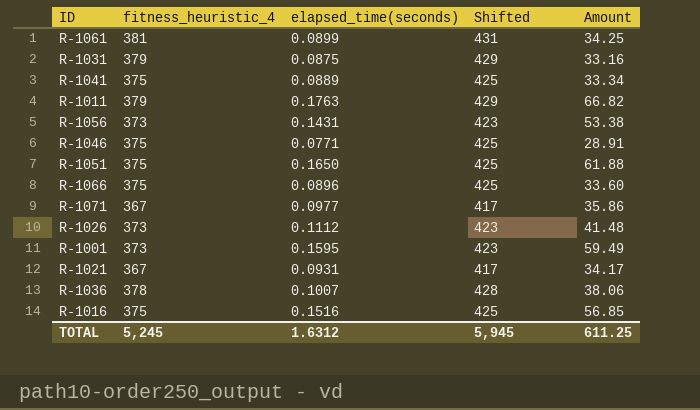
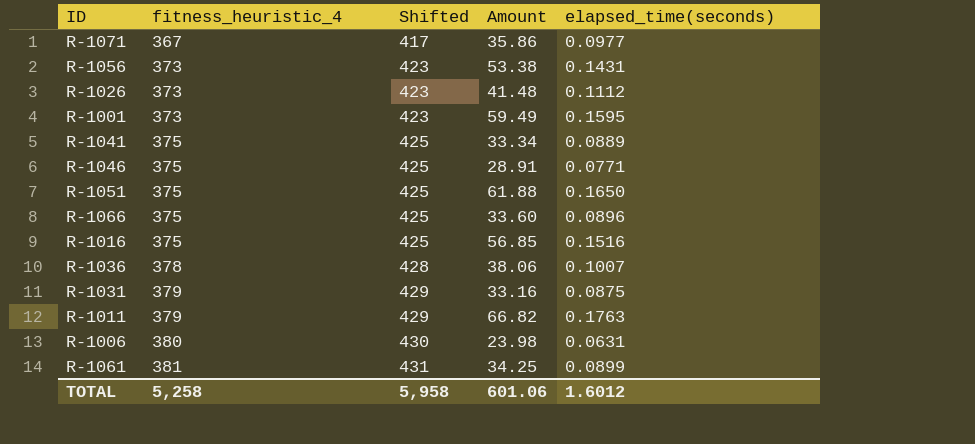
row order: none -> fitness_heuristic_4 ascending
column elapsed_time(seconds) | position: 3 -> 5
row R-1021: 367 | 0.0931 | 417 | 34.17 -> none
row R-1006: none -> 380 | 430 | 23.98 | 0.0631
TOTAL | fitness_heuristic_4: 5,245 -> 5,258
TOTAL | Shifted: 5,945 -> 5,958
TOTAL | Amount: 611.25 -> 601.06
TOTAL | elapsed_time(seconds): 1.6312 -> 1.6012

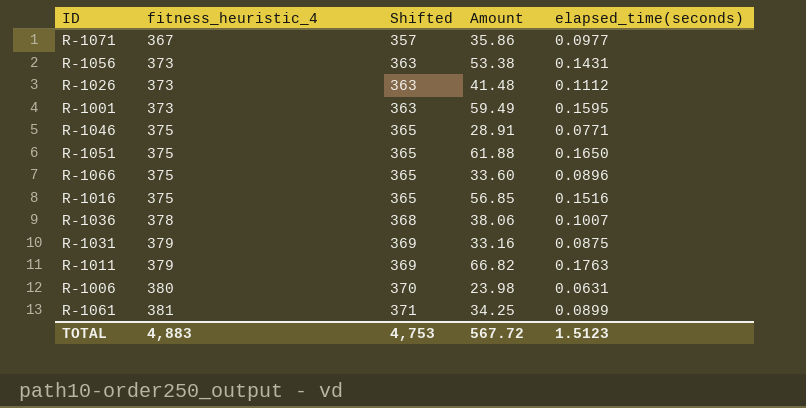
column Shifted | formula: [fitness_heuristic_4] + 50 -> [fitness_heuristic_4] - 10
row R-1041: 375 | 425 | 33.34 | 0.0889 -> none
TOTAL | fitness_heuristic_4: 5,258 -> 4,883
TOTAL | Shifted: 5,958 -> 4,753
TOTAL | Amount: 601.06 -> 567.72
TOTAL | elapsed_time(seconds): 1.6012 -> 1.5123

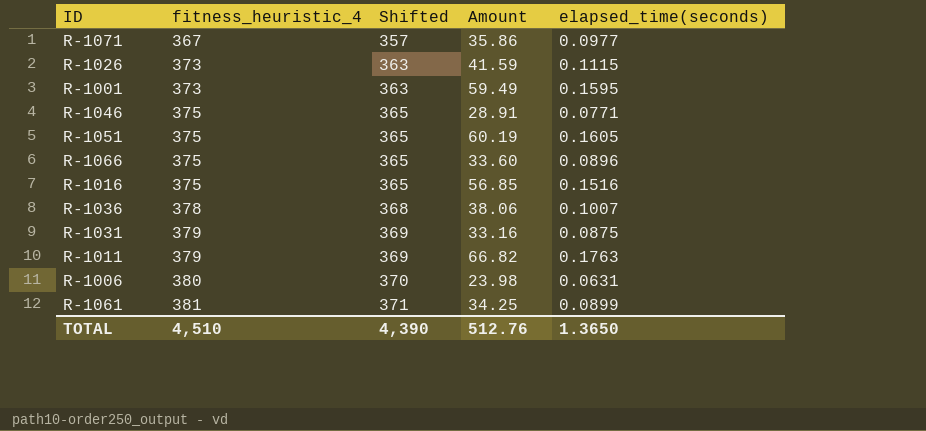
row R-1056: 373 | 363 | 53.38 | 0.1431 -> none
R-1026 | Amount: 41.48 -> 41.59
R-1026 | elapsed_time(seconds): 0.1112 -> 0.1115
R-1051 | Amount: 61.88 -> 60.19
R-1051 | elapsed_time(seconds): 0.1650 -> 0.1605
TOTAL | fitness_heuristic_4: 4,883 -> 4,510
TOTAL | Shifted: 4,753 -> 4,390
TOTAL | Amount: 567.72 -> 512.76
TOTAL | elapsed_time(seconds): 1.5123 -> 1.3650

